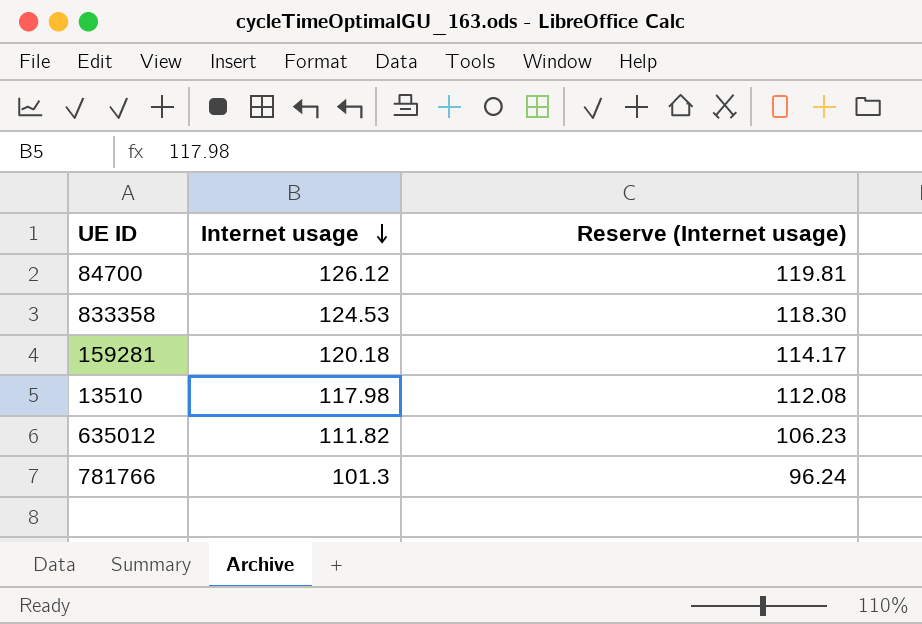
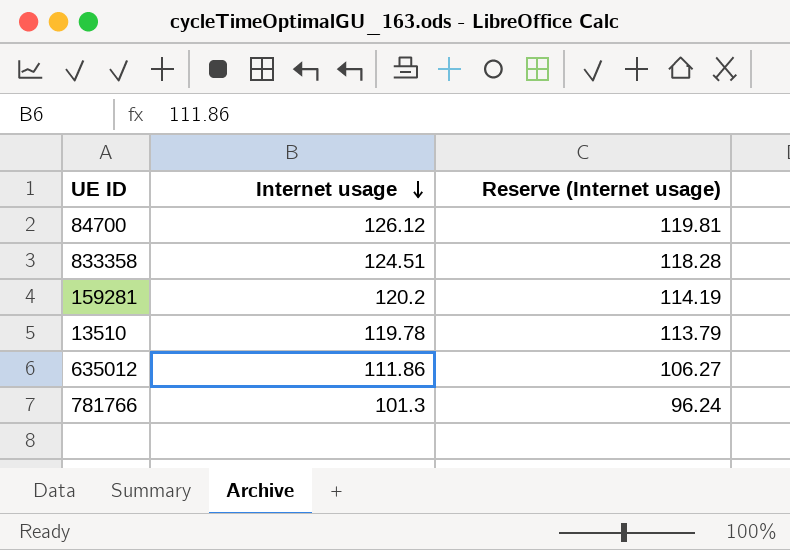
833358 | Internet usage: 124.53 -> 124.51
833358 | Reserve (Internet usage): 118.30 -> 118.28
159281 | Internet usage: 120.18 -> 120.2
159281 | Reserve (Internet usage): 114.17 -> 114.19
13510 | Internet usage: 117.98 -> 119.78
13510 | Reserve (Internet usage): 112.08 -> 113.79
635012 | Internet usage: 111.82 -> 111.86
635012 | Reserve (Internet usage): 106.23 -> 106.27

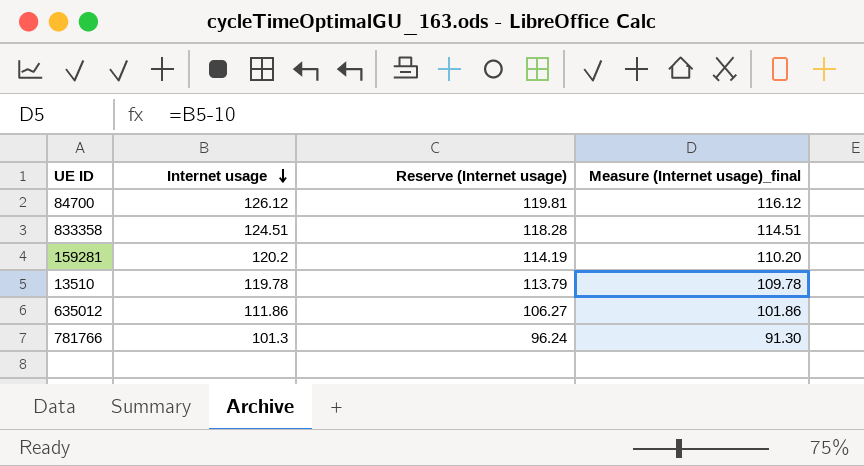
column Measure (Internet usage)_final | formula: none -> [Internet usage] - 10

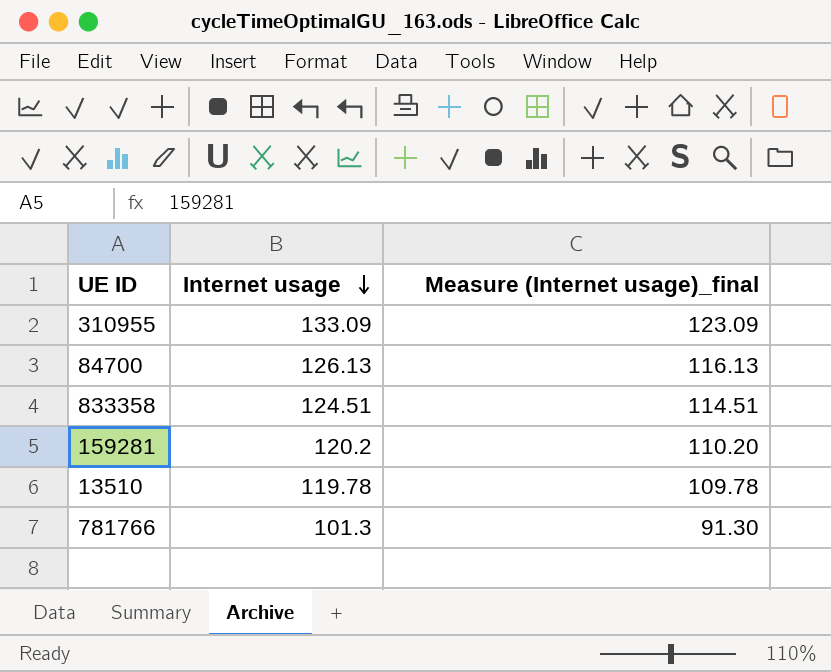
column Reserve (Internet usage) | formula: [Internet usage] * 0.95 -> none
row 635012: 111.86 | 106.27 | 101.86 -> none
row 310955: none -> 133.09 | 123.09
84700 | Internet usage: 126.12 -> 126.13
84700 | Measure (Internet usage)_final: 116.12 -> 116.13

